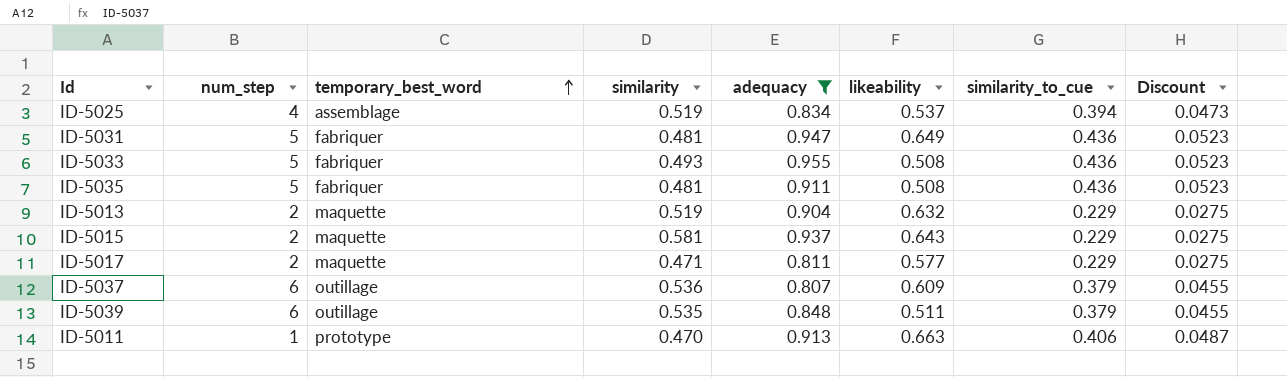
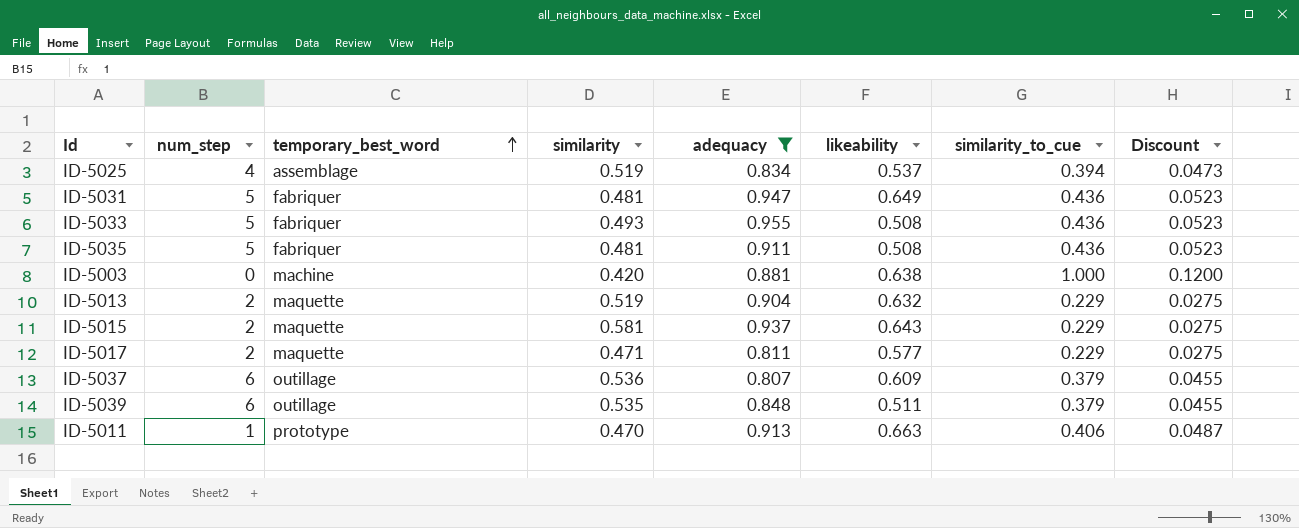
row ID-5003: none -> 0 | machine | 0.420 | 0.881 | 0.638 | 1.000 | 0.1200

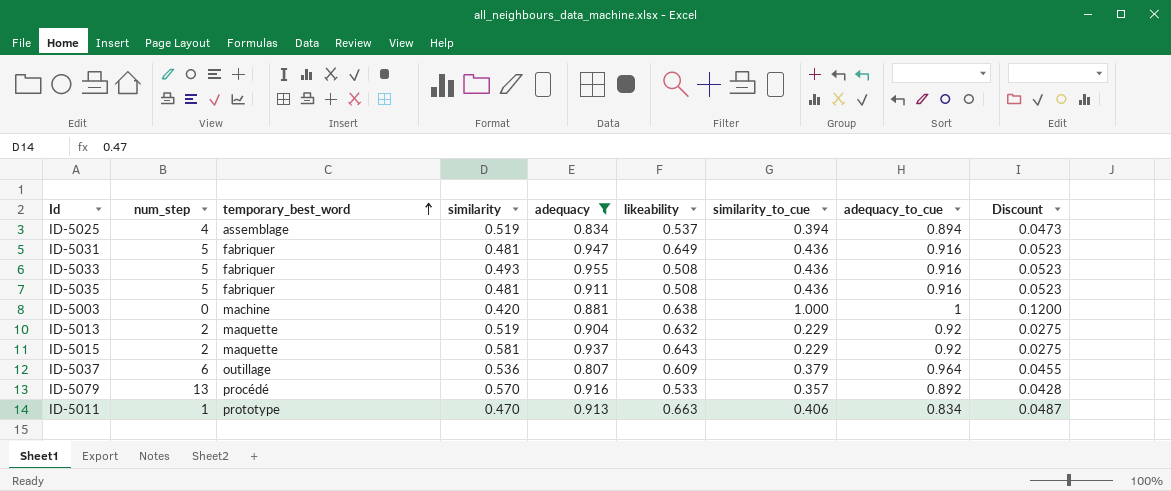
column adequacy_to_cue | position: none -> 8
row ID-5017: 2 | maquette | 0.471 | 0.811 | 0.577 | 0.229 | 0.0275 -> none
row ID-5039: 6 | outillage | 0.535 | 0.848 | 0.511 | 0.379 | 0.0455 -> none
row ID-5079: none -> 13 | procédé | 0.570 | 0.916 | 0.533 | 0.357 | 0.892 | 0.0428

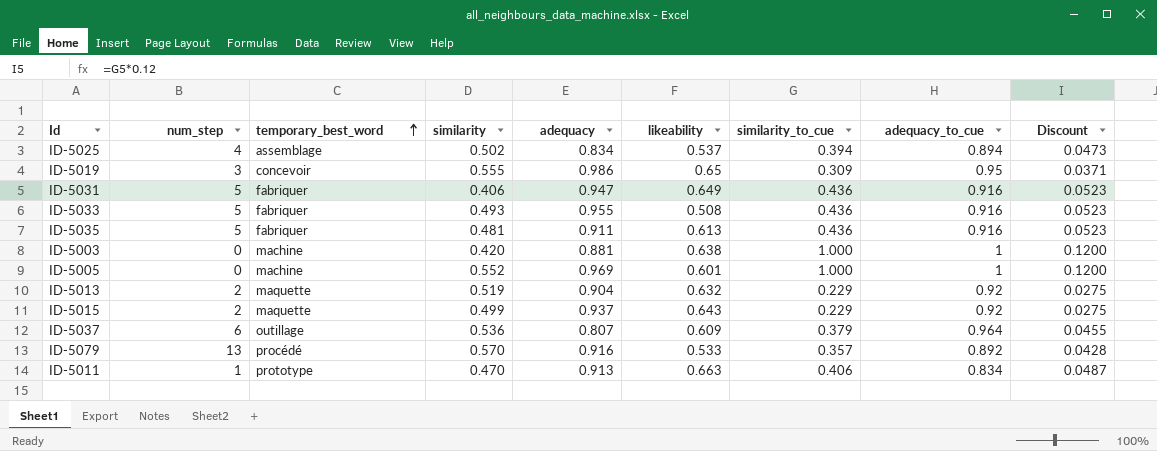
filter: adequacy <= 0.955 -> none
ID-5025 | similarity: 0.519 -> 0.502
ID-5031 | similarity: 0.481 -> 0.406
ID-5035 | likeability: 0.508 -> 0.613
ID-5015 | similarity: 0.581 -> 0.499

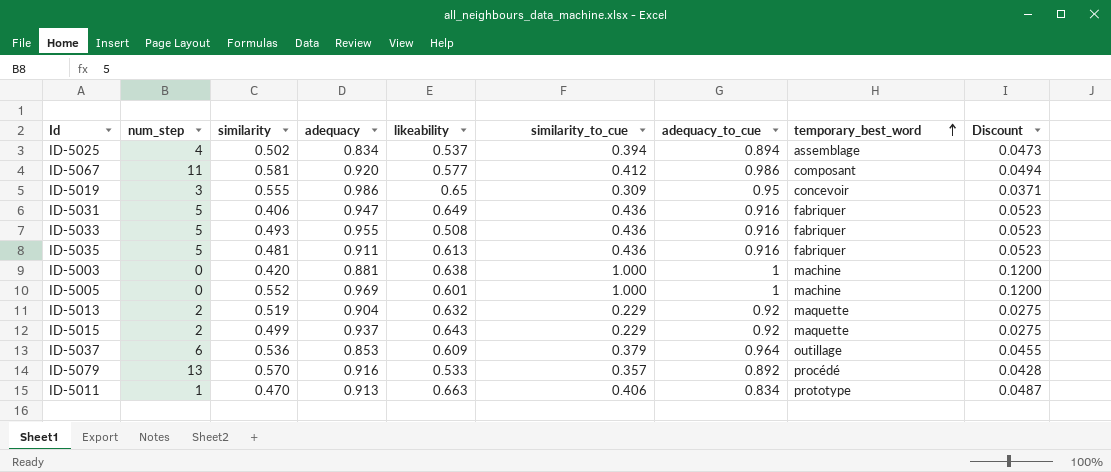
column temporary_best_word | position: 3 -> 8
row ID-5067: none -> 11 | 0.581 | 0.920 | 0.577 | 0.412 | 0.986 | composant | 0.0494
ID-5037 | adequacy: 0.807 -> 0.853

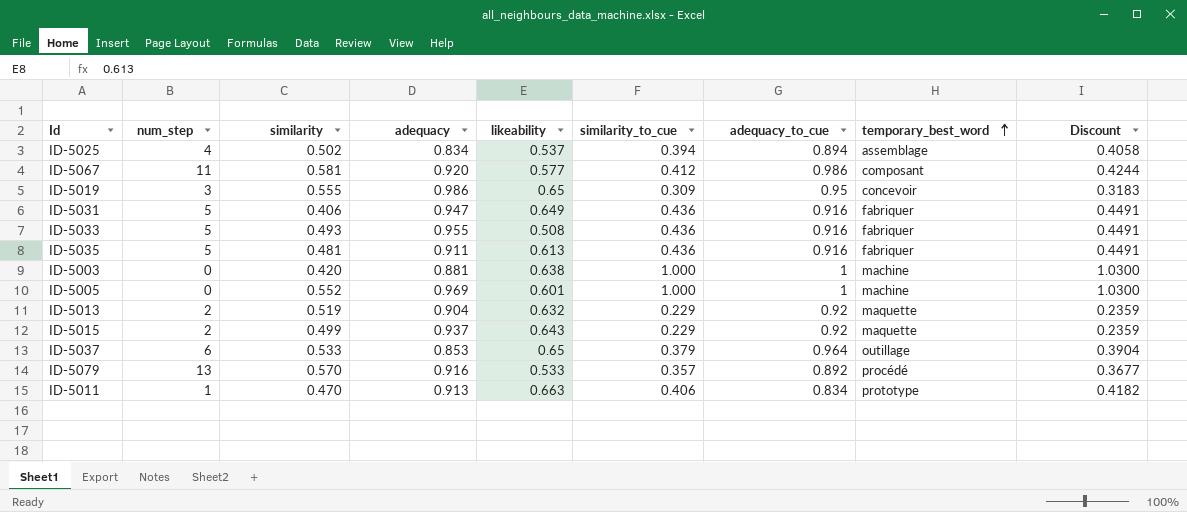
column Discount | formula: [similarity_to_cue] * 0.12 -> [similarity_to_cue] * 1.03
ID-5037 | similarity: 0.536 -> 0.533
ID-5037 | likeability: 0.609 -> 0.65

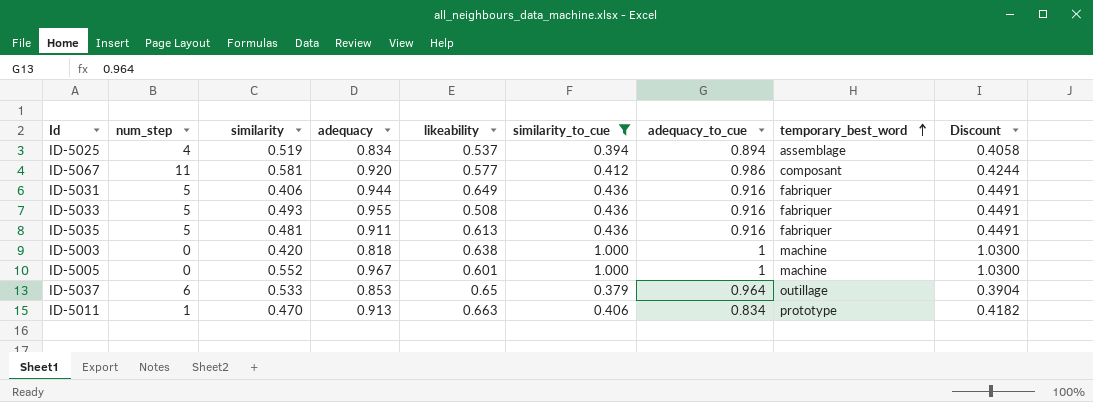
filter: none -> similarity_to_cue >= 0.379
ID-5025 | similarity: 0.502 -> 0.519
ID-5031 | adequacy: 0.947 -> 0.944
ID-5003 | adequacy: 0.881 -> 0.818
ID-5005 | adequacy: 0.969 -> 0.967

